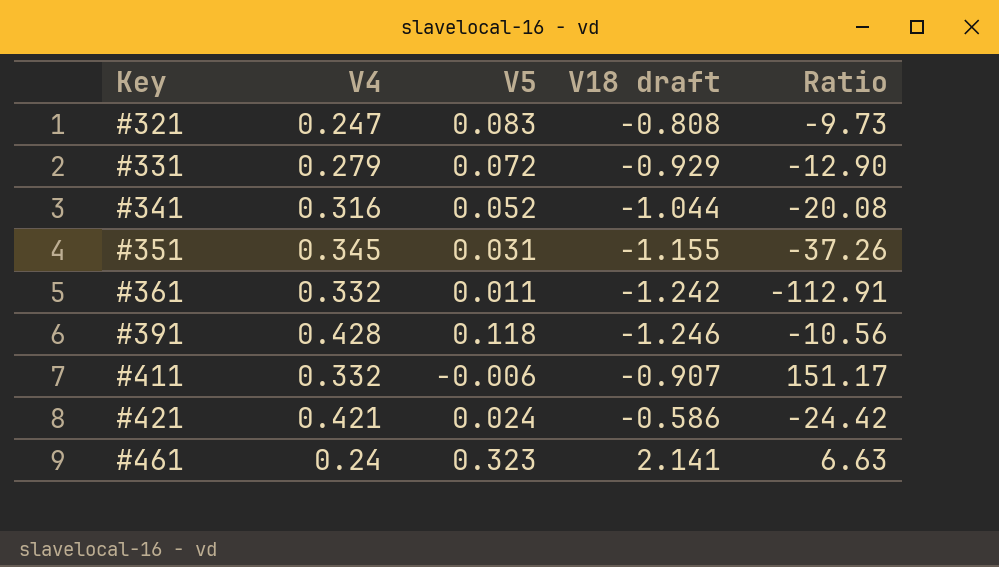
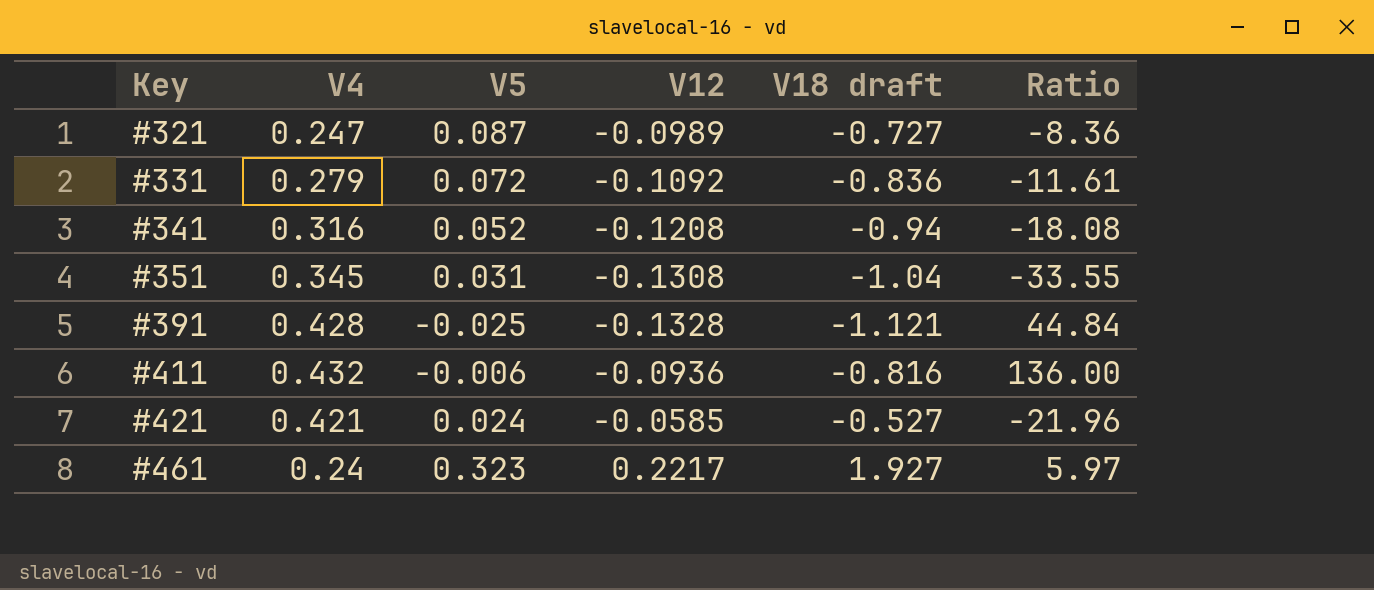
column V12 | position: none -> 4
row #361: 0.332 | 0.011 | -1.242 | -112.91 -> none
#321 | V5: 0.083 -> 0.087
#321 | V18 draft: -0.808 -> -0.727
#321 | Ratio: -9.73 -> -8.36
#331 | V18 draft: -0.929 -> -0.836
#331 | Ratio: -12.90 -> -11.61
#341 | V18 draft: -1.044 -> -0.94
#341 | Ratio: -20.08 -> -18.08
#351 | V18 draft: -1.155 -> -1.04
#351 | Ratio: -37.26 -> -33.55
#391 | V5: 0.118 -> -0.025
#391 | V18 draft: -1.246 -> -1.121
#391 | Ratio: -10.56 -> 44.84
#411 | V4: 0.332 -> 0.432
#411 | V18 draft: -0.907 -> -0.816
#411 | Ratio: 151.17 -> 136.00
#421 | V18 draft: -0.586 -> -0.527
#421 | Ratio: -24.42 -> -21.96
#461 | V18 draft: 2.141 -> 1.927
#461 | Ratio: 6.63 -> 5.97

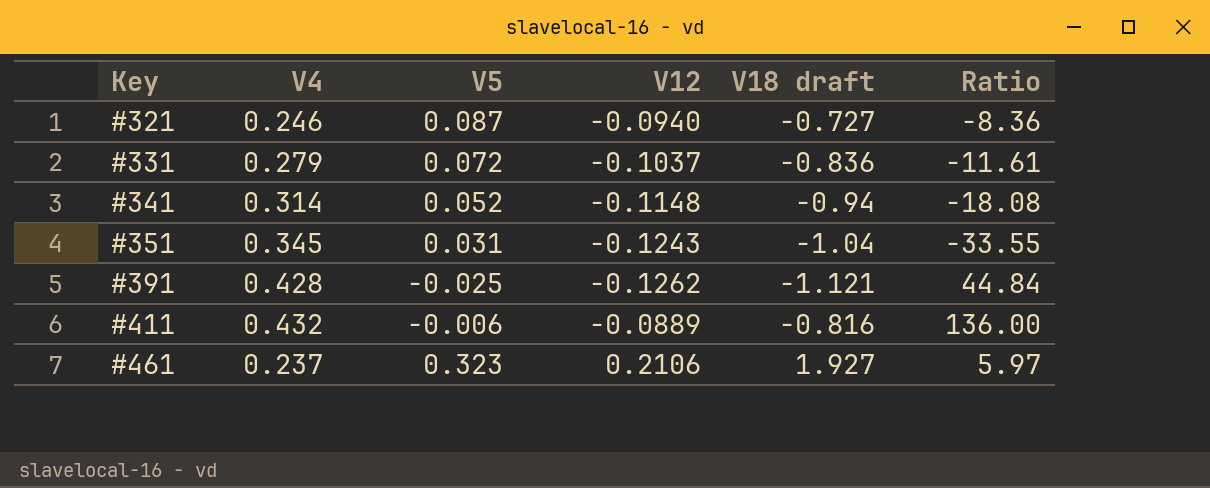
row #421: 0.421 | 0.024 | -0.0585 | -0.527 | -21.96 -> none
#321 | V4: 0.247 -> 0.246
#321 | V12: -0.0989 -> -0.0940
#331 | V12: -0.1092 -> -0.1037
#341 | V4: 0.316 -> 0.314
#341 | V12: -0.1208 -> -0.1148
#351 | V12: -0.1308 -> -0.1243
#391 | V12: -0.1328 -> -0.1262
#411 | V12: -0.0936 -> -0.0889
#461 | V4: 0.24 -> 0.237
#461 | V12: 0.2217 -> 0.2106

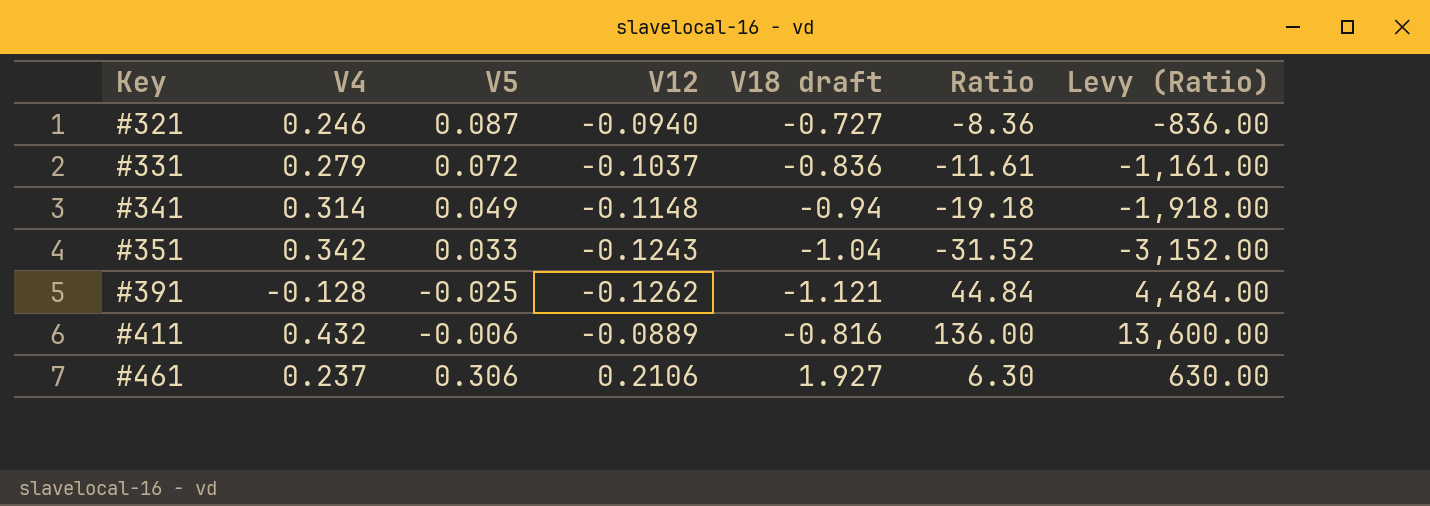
column Levy (Ratio) | formula: none -> [Ratio] * 100
#341 | V5: 0.052 -> 0.049
#341 | Ratio: -18.08 -> -19.18
#351 | V4: 0.345 -> 0.342
#351 | V5: 0.031 -> 0.033
#351 | Ratio: -33.55 -> -31.52
#391 | V4: 0.428 -> -0.128
#461 | V5: 0.323 -> 0.306
#461 | Ratio: 5.97 -> 6.30

